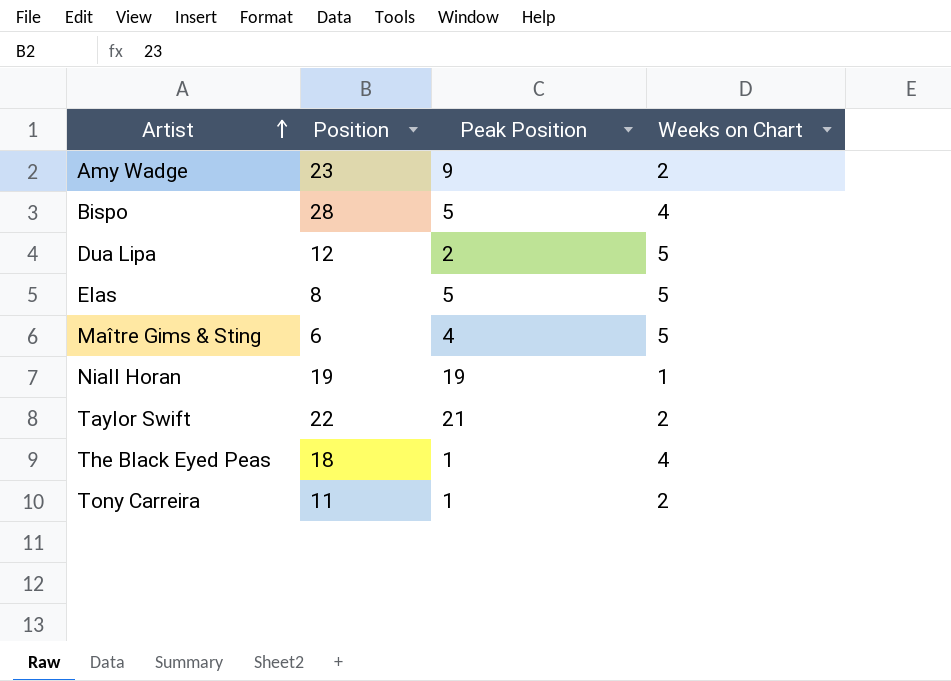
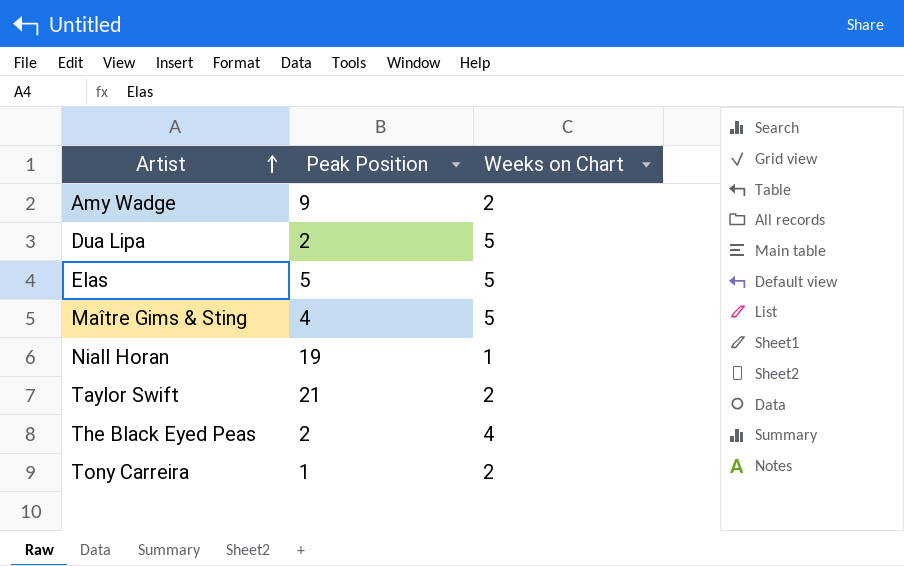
column Position | position: 2 -> none
row Bispo: 28 | 5 | 4 -> none
The Black Eyed Peas | Peak Position: 1 -> 2

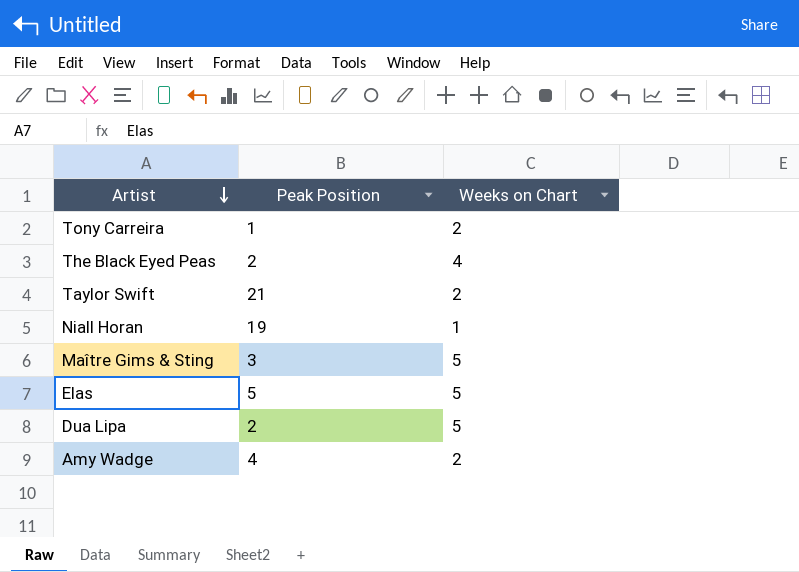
row order: Artist ascending -> Artist descending
Maître Gims & Sting | Peak Position: 4 -> 3
Amy Wadge | Peak Position: 9 -> 4

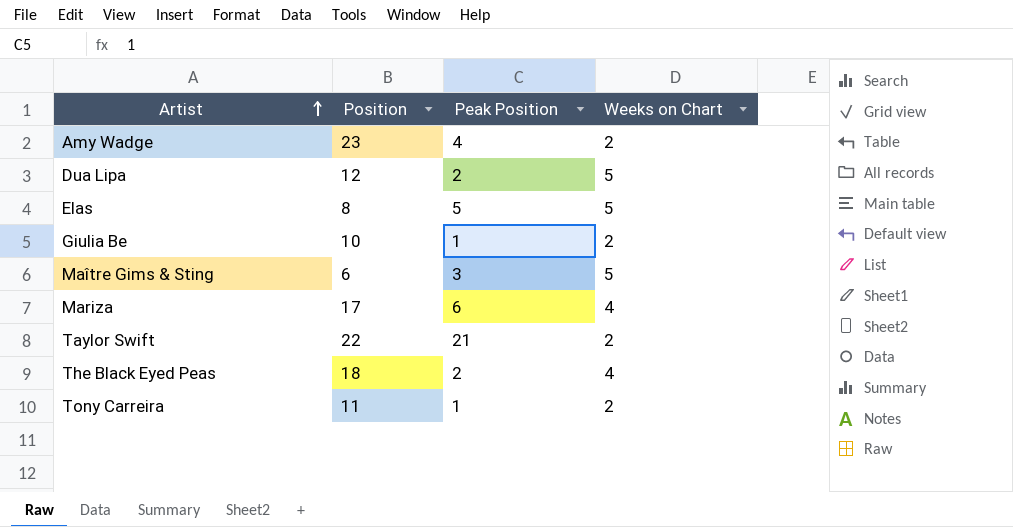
row order: Artist descending -> Artist ascending
column Position | position: none -> 2
row Niall Horan: 19 | 1 -> none
row Giulia Be: none -> 10 | 1 | 2
row Mariza: none -> 17 | 6 | 4

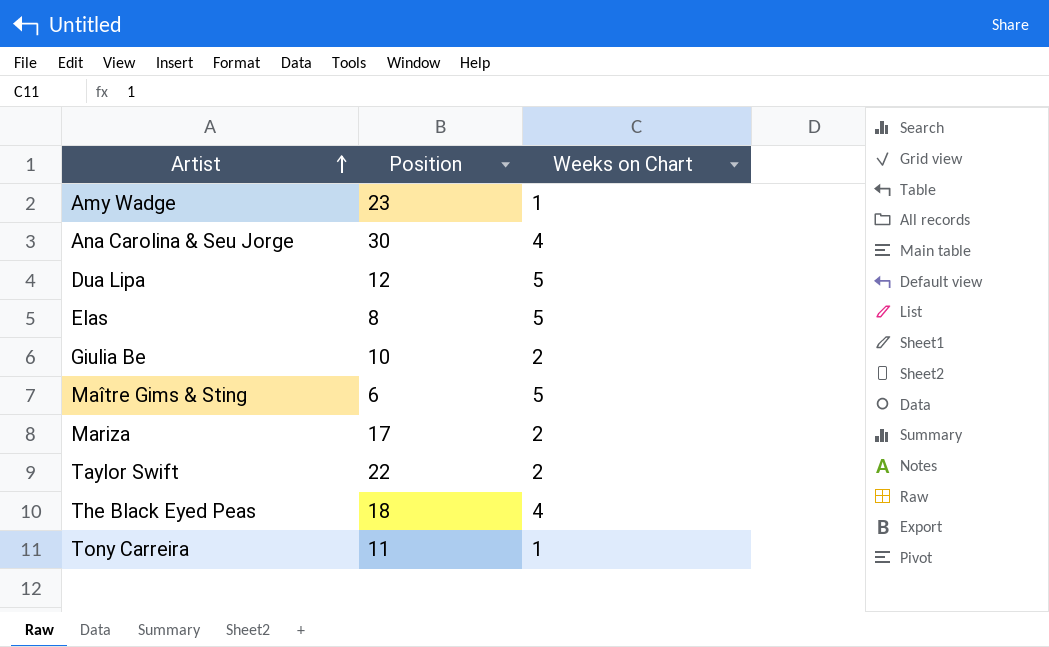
column Peak Position | position: 3 -> none
Amy Wadge | Weeks on Chart: 2 -> 1
row Ana Carolina & Seu Jorge: none -> 30 | 4
Mariza | Weeks on Chart: 4 -> 2
Tony Carreira | Weeks on Chart: 2 -> 1

